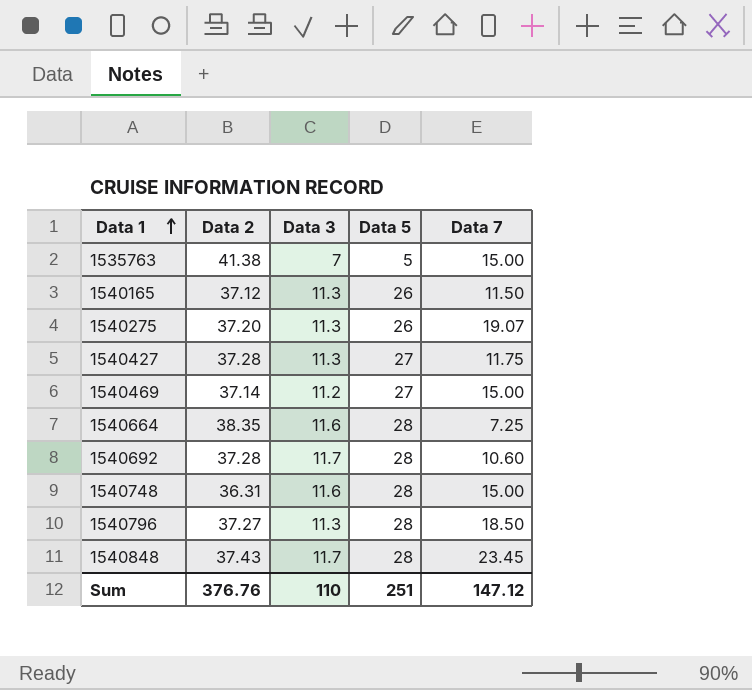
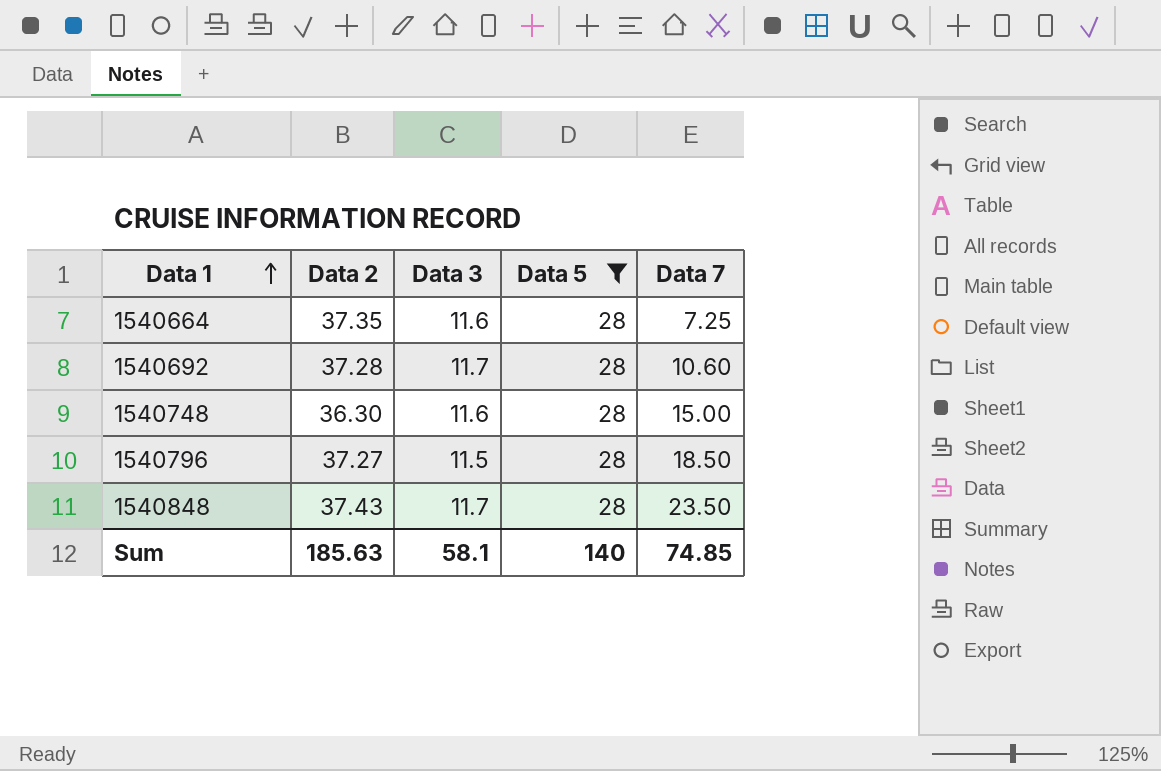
filter: none -> Data 5 = 28
1540664 | Data 2: 38.35 -> 37.35
1540748 | Data 2: 36.31 -> 36.30
1540796 | Data 3: 11.3 -> 11.5
1540848 | Data 7: 23.45 -> 23.50
Sum | Data 2: 376.76 -> 185.63
Sum | Data 3: 110 -> 58.1
Sum | Data 5: 251 -> 140
Sum | Data 7: 147.12 -> 74.85

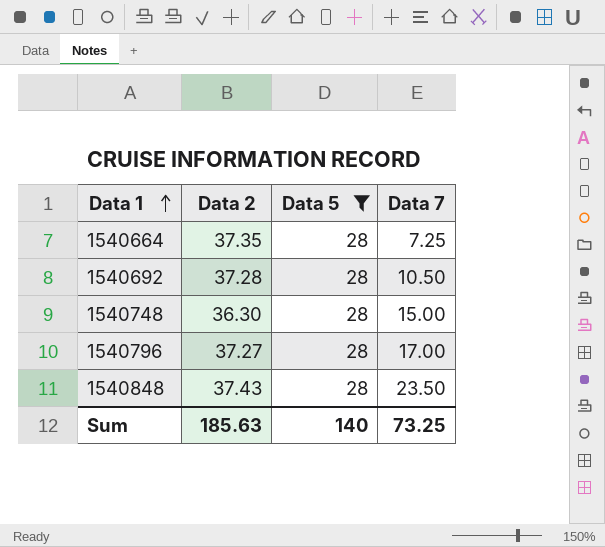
column Data 3 | position: 3 -> none
1540692 | Data 7: 10.60 -> 10.50
1540796 | Data 7: 18.50 -> 17.00
Sum | Data 7: 74.85 -> 73.25

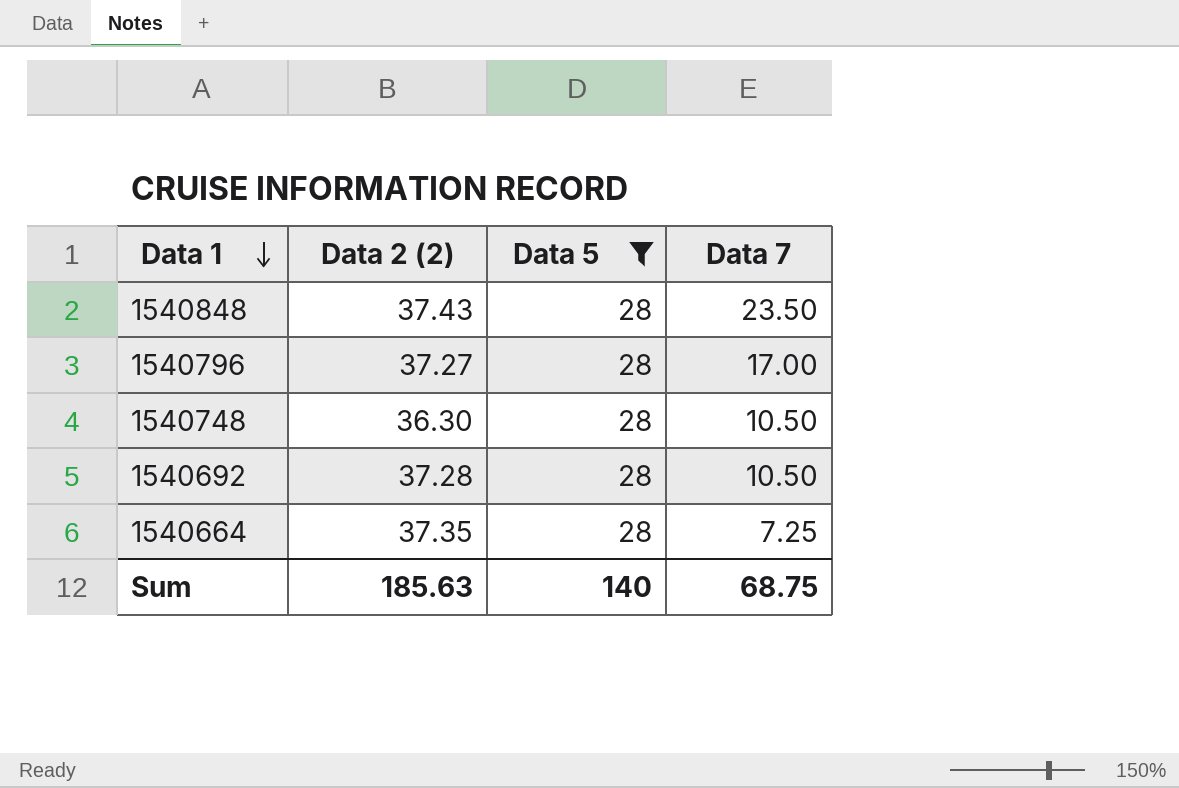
row order: Data 1 ascending -> Data 1 descending
column name: Data 2 -> Data 2 (2)
1540748 | Data 7: 15.00 -> 10.50
Sum | Data 7: 73.25 -> 68.75

